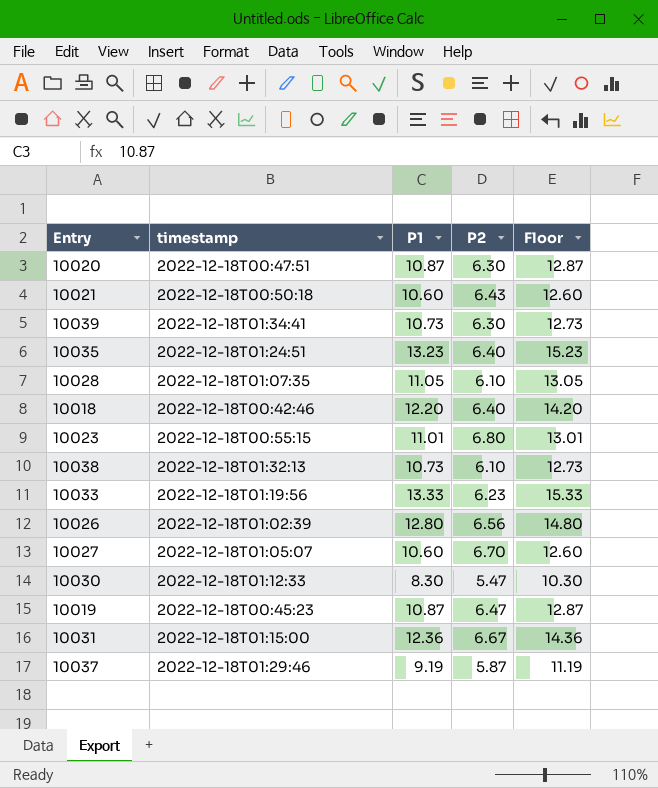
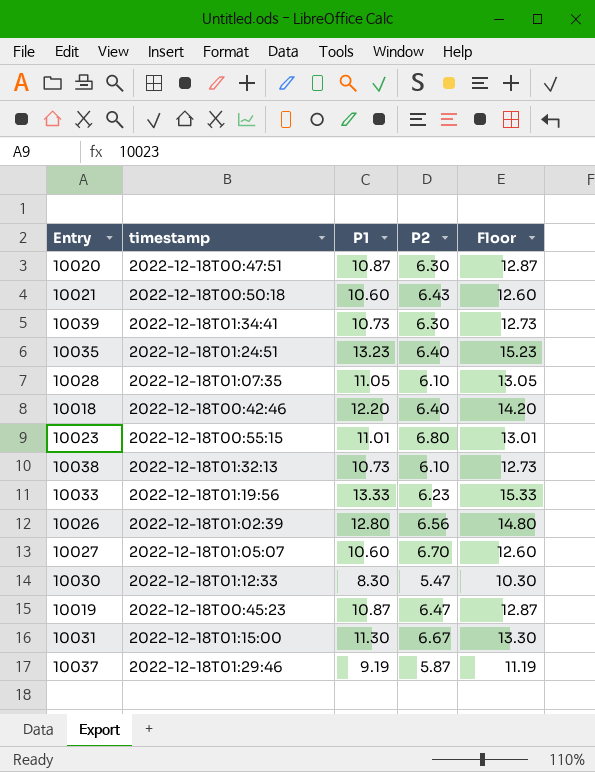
10031 | P1: 12.36 -> 11.30
10031 | Floor: 14.36 -> 13.30

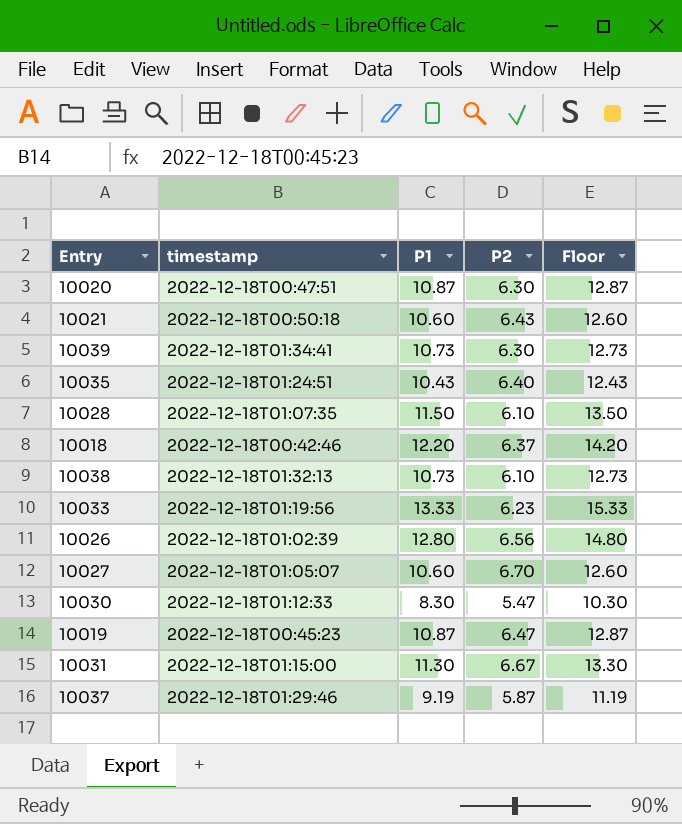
row 10023: 2022-12-18T00:55:15 | 11.01 | 6.80 | 13.01 -> none
10035 | P1: 13.23 -> 10.43
10035 | Floor: 15.23 -> 12.43
10028 | P1: 11.05 -> 11.50
10028 | Floor: 13.05 -> 13.50
10018 | P2: 6.40 -> 6.37

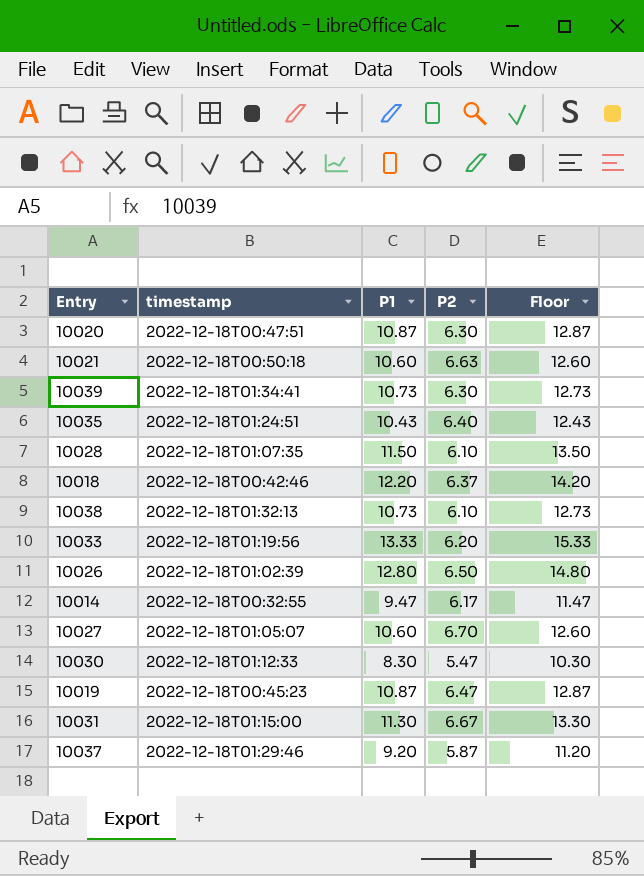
10021 | P2: 6.43 -> 6.63
10033 | P2: 6.23 -> 6.20
10026 | P2: 6.56 -> 6.50
row 10014: none -> 2022-12-18T00:32:55 | 9.47 | 6.17 | 11.47
10037 | P1: 9.19 -> 9.20
10037 | Floor: 11.19 -> 11.20

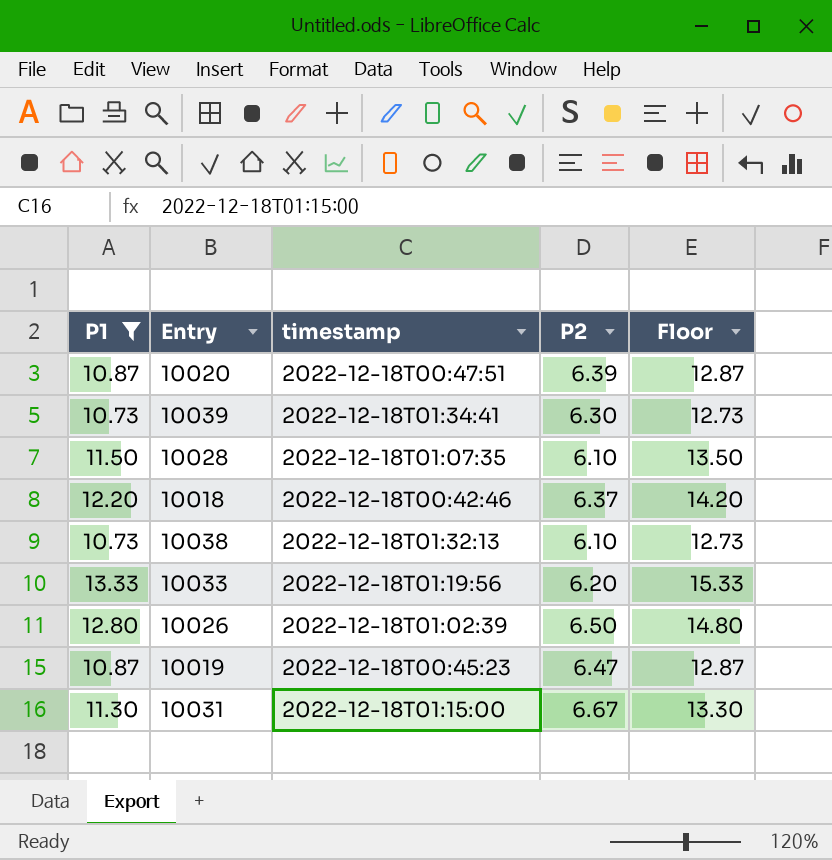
filter: none -> P1 >= 10.73
column P1 | position: 3 -> 1
10020 | P2: 6.30 -> 6.39

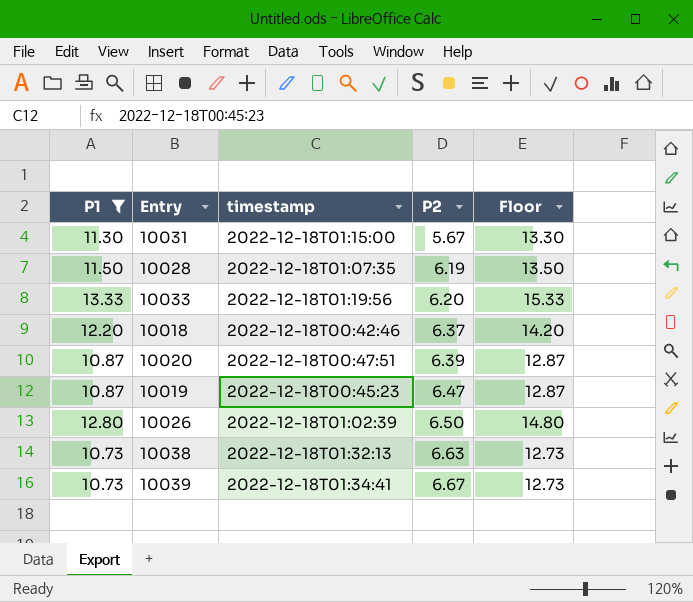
row order: none -> P2 ascending
10031 | P2: 6.67 -> 5.67
10028 | P2: 6.10 -> 6.19
10038 | P2: 6.10 -> 6.63
10039 | P2: 6.30 -> 6.67

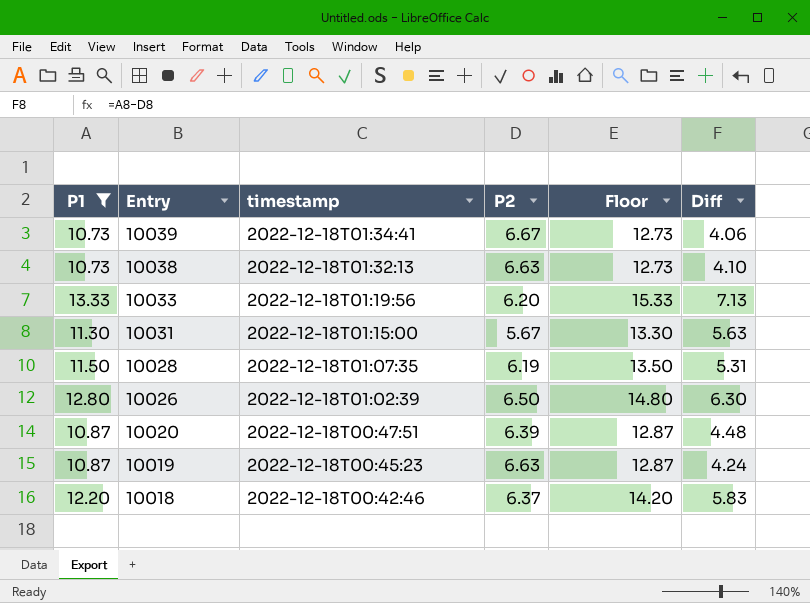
row order: P2 ascending -> Entry descending
column Diff | formula: none -> [P1] - [P2]
10019 | P2: 6.47 -> 6.63

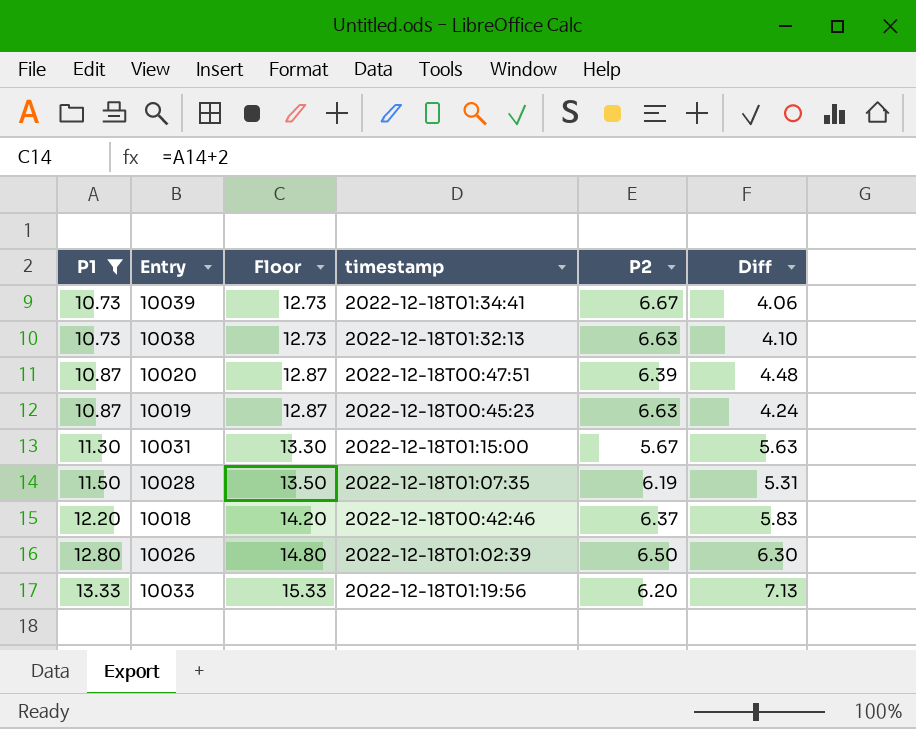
row order: Entry descending -> P1 ascending
column Floor | position: 5 -> 3

